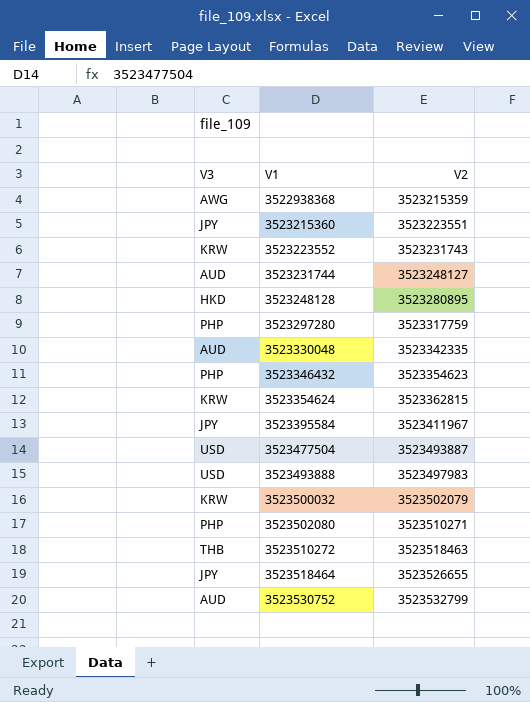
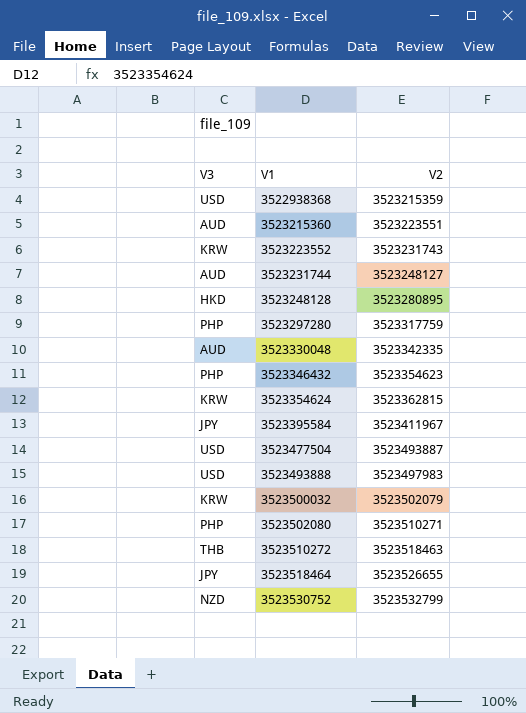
3522938368 | V3: AWG -> USD
3523215360 | V3: JPY -> AUD
3523530752 | V3: AUD -> NZD

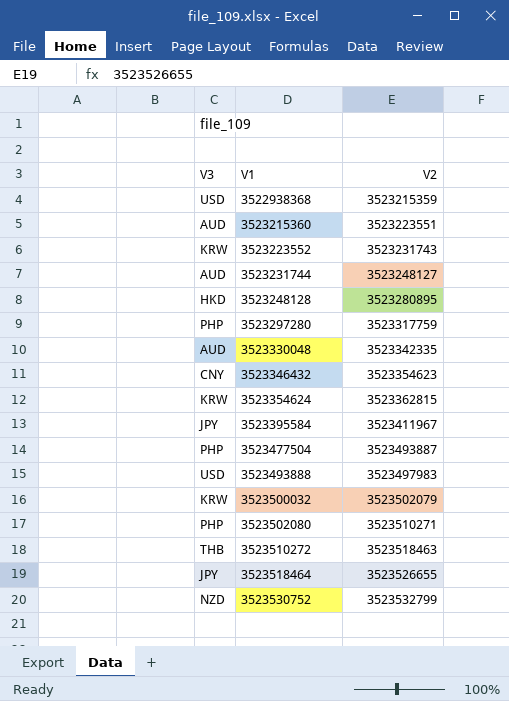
3523346432 | V3: PHP -> CNY
3523477504 | V3: USD -> PHP

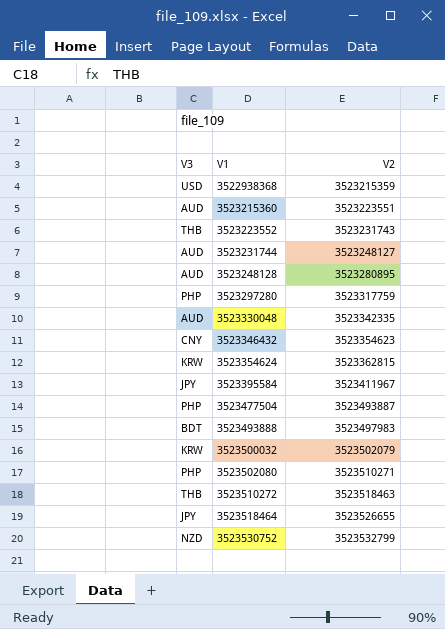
3523223552 | V3: KRW -> THB
3523248128 | V3: HKD -> AUD
3523493888 | V3: USD -> BDT

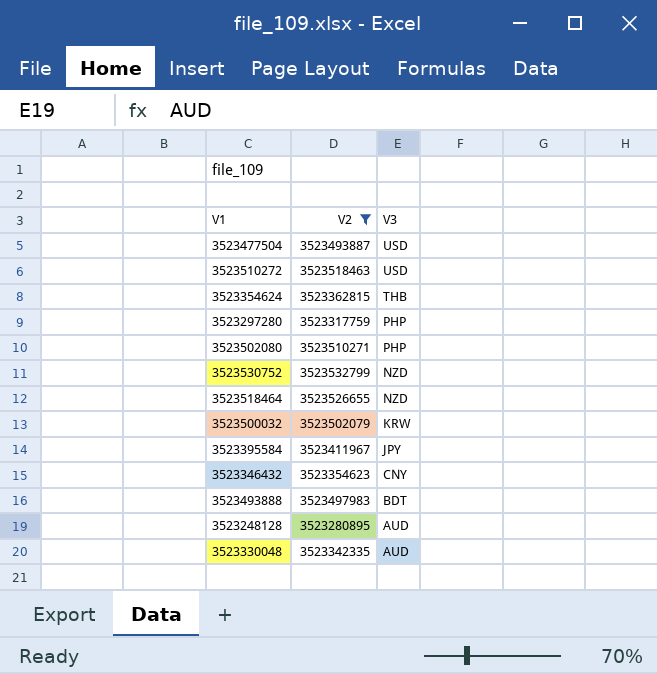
filter: none -> V2 >= 3523280895
row order: V1 ascending -> V3 descending
column V3 | position: 1 -> 3
3523477504 | V3: PHP -> USD
3523510272 | V3: THB -> USD
3523354624 | V3: KRW -> THB
3523518464 | V3: JPY -> NZD

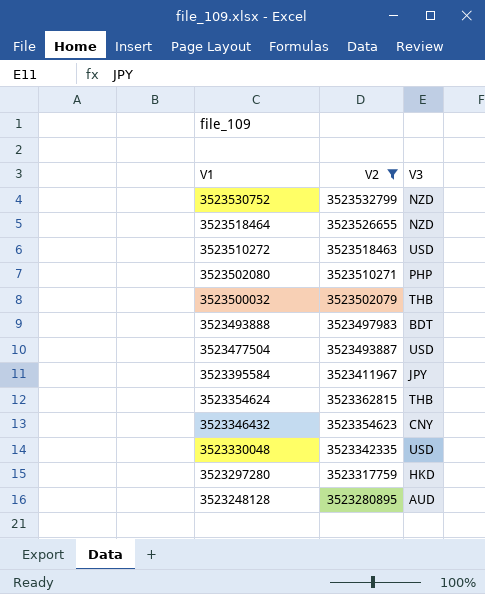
row order: V3 descending -> V1 descending
3523500032 | V3: KRW -> THB
3523330048 | V3: AUD -> USD
3523297280 | V3: PHP -> HKD

